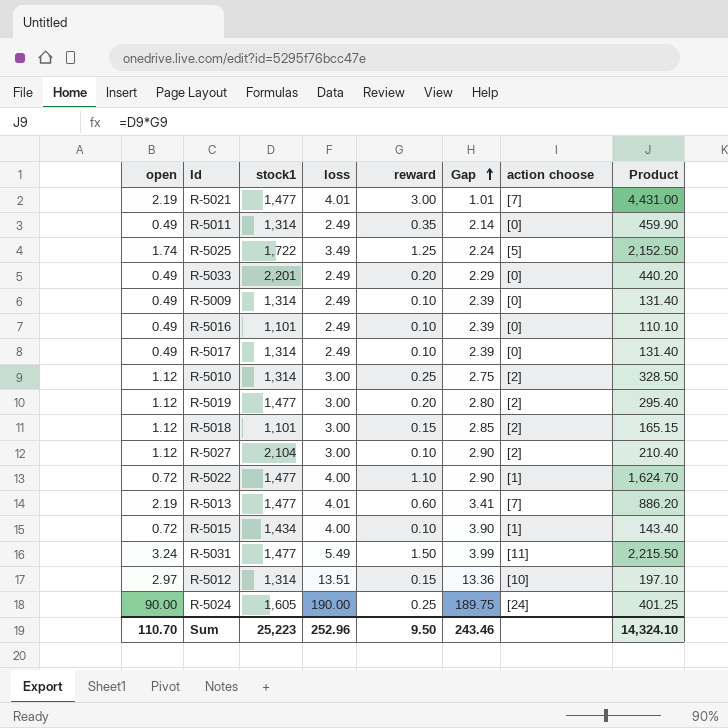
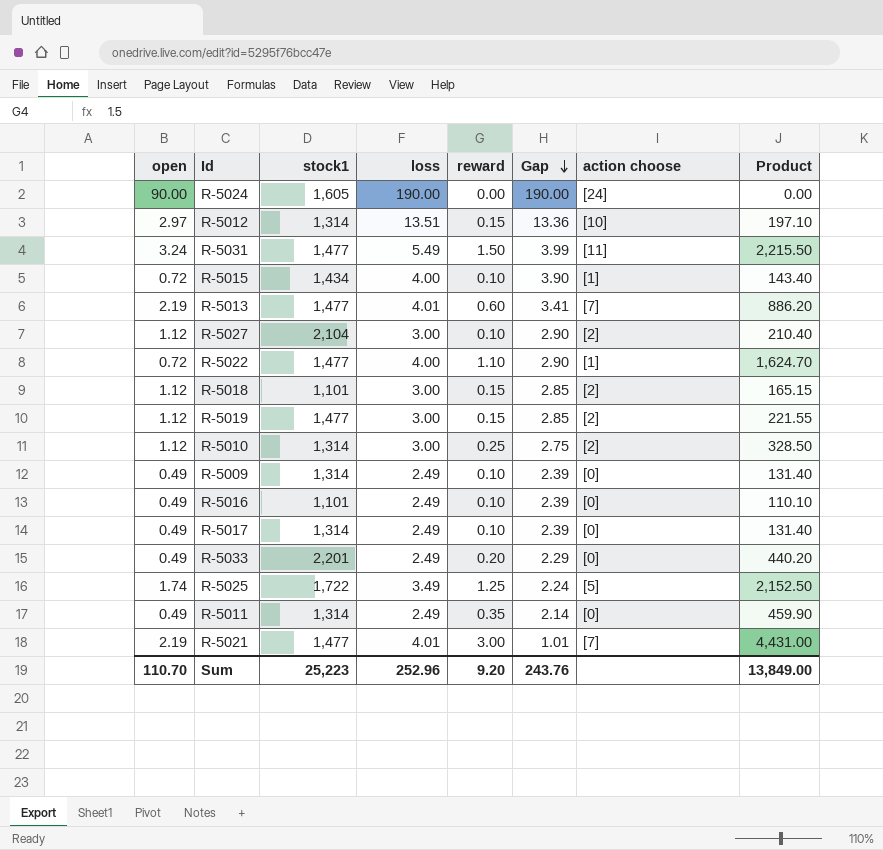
row order: Gap ascending -> Gap descending
R-5024 | reward: 0.25 -> 0.00
R-5024 | Gap: 189.75 -> 190.00
R-5024 | Product: 401.25 -> 0.00
R-5019 | reward: 0.20 -> 0.15
R-5019 | Gap: 2.80 -> 2.85
R-5019 | Product: 295.40 -> 221.55
Sum | reward: 9.50 -> 9.20
Sum | Gap: 243.46 -> 243.76
Sum | Product: 14,324.10 -> 13,849.00

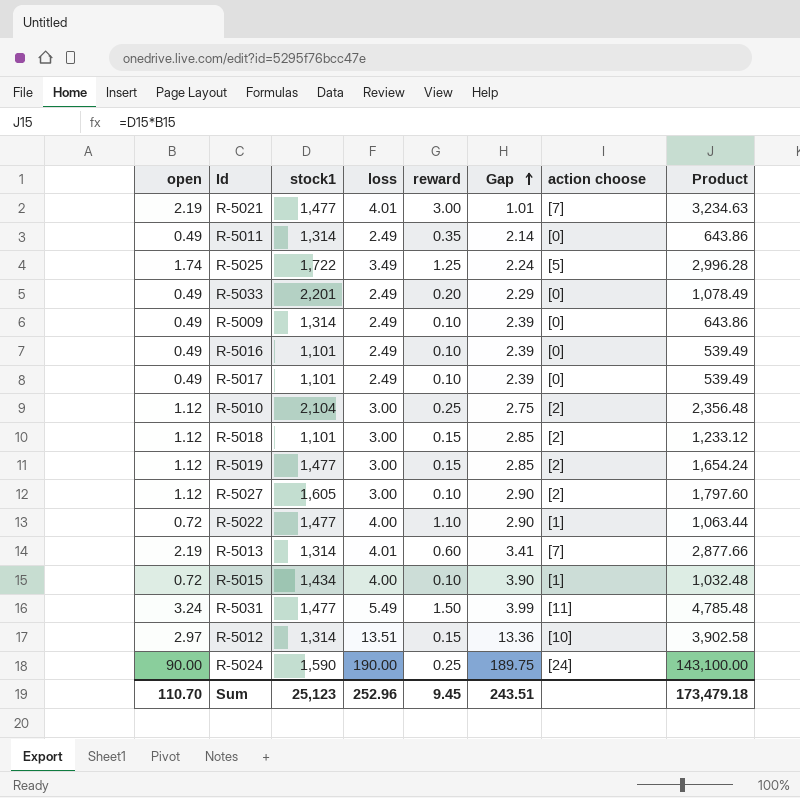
row order: Gap descending -> Gap ascending
column Product | formula: [stock1] * [reward] -> [open] * [stock1]
R-5017 | stock1: 1,314 -> 1,101
R-5010 | stock1: 1,314 -> 2,104
R-5027 | stock1: 2,104 -> 1,605
R-5013 | stock1: 1,477 -> 1,314
R-5024 | stock1: 1,605 -> 1,590
R-5024 | reward: 0.00 -> 0.25
R-5024 | Gap: 190.00 -> 189.75
Sum | stock1: 25,223 -> 25,123
Sum | reward: 9.20 -> 9.45
Sum | Gap: 243.76 -> 243.51
Sum | Product: 13,849.00 -> 173,479.18

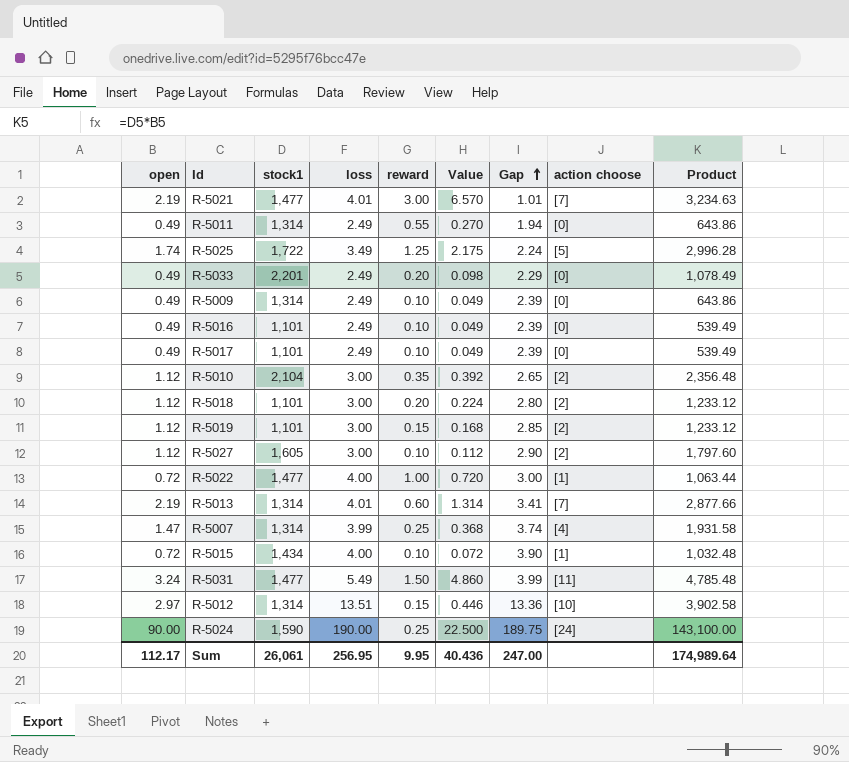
column Value | formula: none -> [open] * [reward]
R-5011 | reward: 0.35 -> 0.55
R-5011 | Gap: 2.14 -> 1.94
R-5010 | reward: 0.25 -> 0.35
R-5010 | Gap: 2.75 -> 2.65
R-5018 | reward: 0.15 -> 0.20
R-5018 | Gap: 2.85 -> 2.80
R-5019 | stock1: 1,477 -> 1,101
R-5019 | Product: 1,654.24 -> 1,233.12
R-5022 | reward: 1.10 -> 1.00
R-5022 | Gap: 2.90 -> 3.00
row R-5007: none -> 1.47 | 1,314 | 3.99 | 0.25 | 0.368 | 3.74 | [4] | 1,931.58
Sum | open: 110.70 -> 112.17
Sum | stock1: 25,123 -> 26,061
Sum | loss: 252.96 -> 256.95
Sum | reward: 9.45 -> 9.95
Sum | Gap: 243.51 -> 247.00
Sum | Product: 173,479.18 -> 174,989.64

